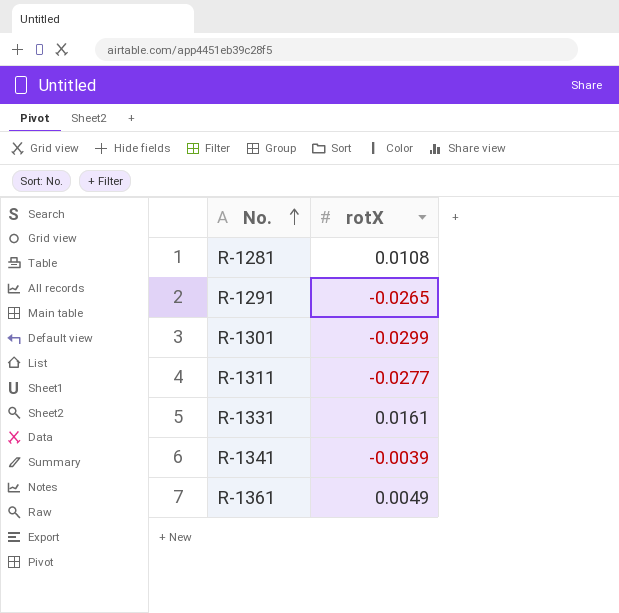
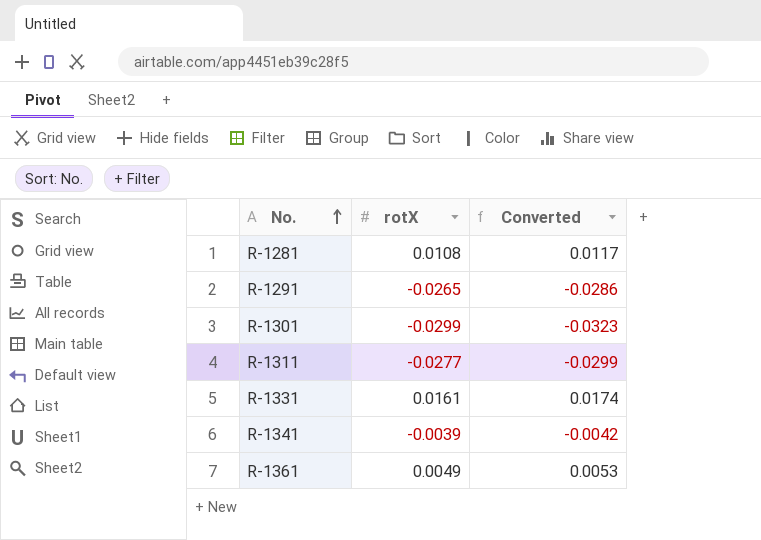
column Converted | formula: none -> [rotX] * 1.08

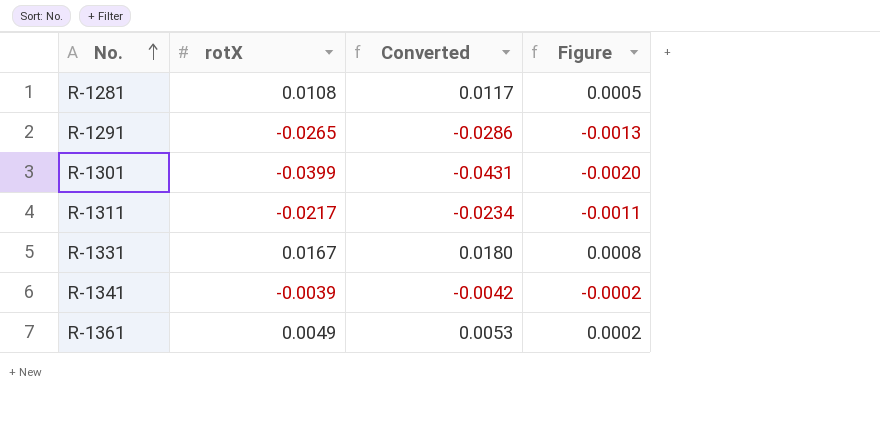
column Figure | formula: none -> [rotX] * 0.05
R-1301 | rotX: -0.0299 -> -0.0399
R-1301 | Converted: -0.0323 -> -0.0431
R-1311 | rotX: -0.0277 -> -0.0217
R-1311 | Converted: -0.0299 -> -0.0234
R-1331 | rotX: 0.0161 -> 0.0167
R-1331 | Converted: 0.0174 -> 0.0180

